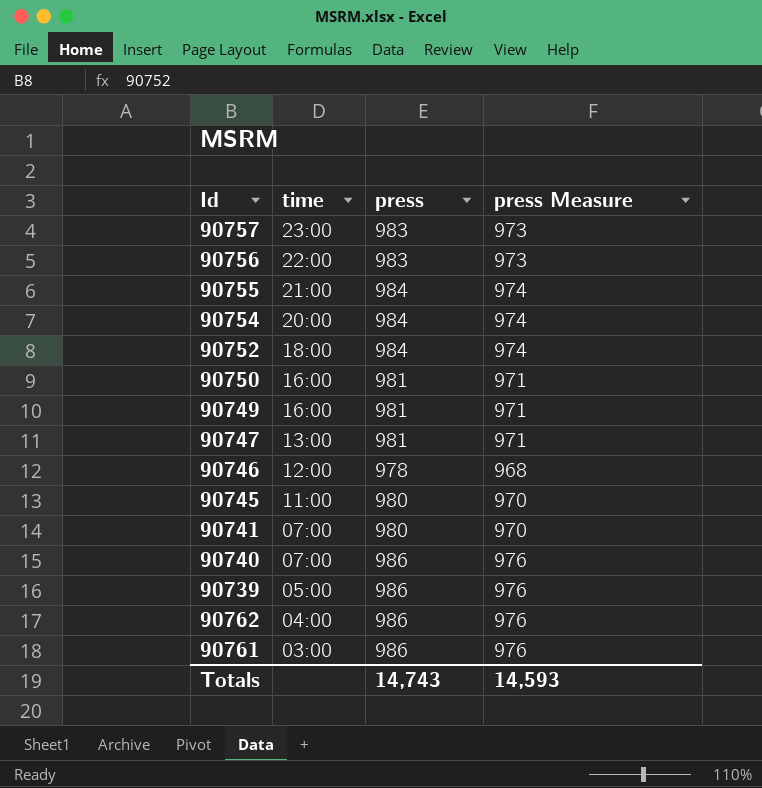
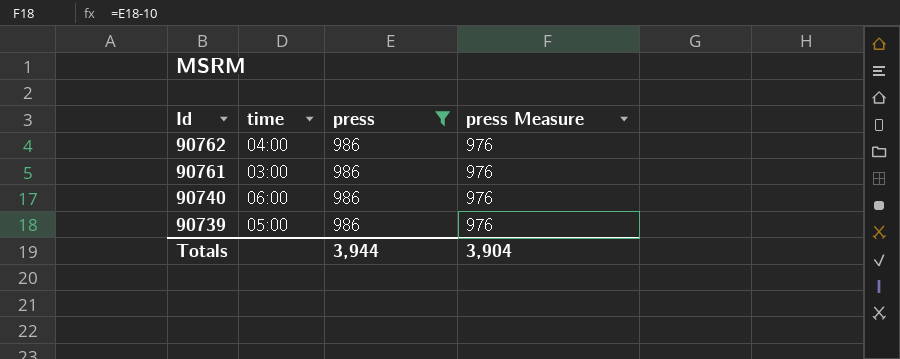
filter: none -> press = 986
row order: time descending -> Id descending
90740 | time: 07:00 -> 06:00
Totals | press: 14,743 -> 3,944
Totals | press Measure: 14,593 -> 3,904

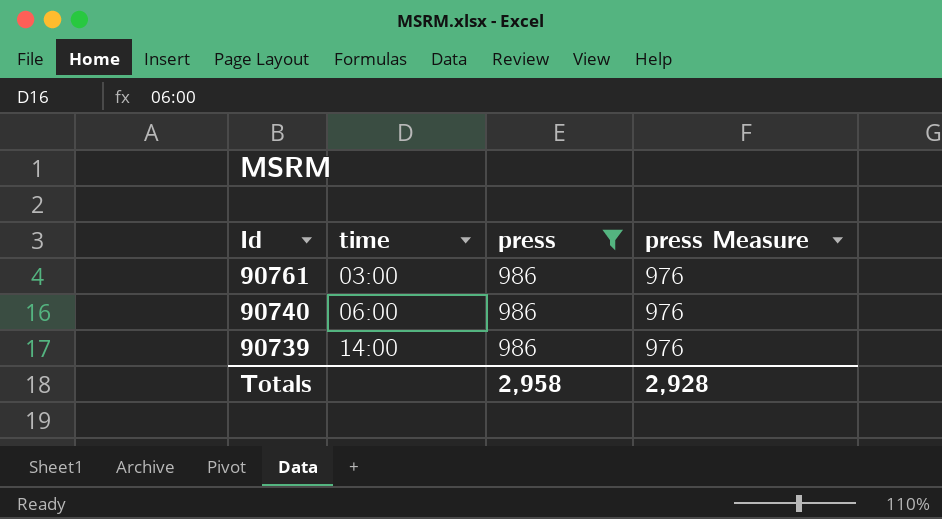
row 90762: 04:00 | 986 | 976 -> none
90739 | time: 05:00 -> 14:00
Totals | press: 3,944 -> 2,958
Totals | press Measure: 3,904 -> 2,928

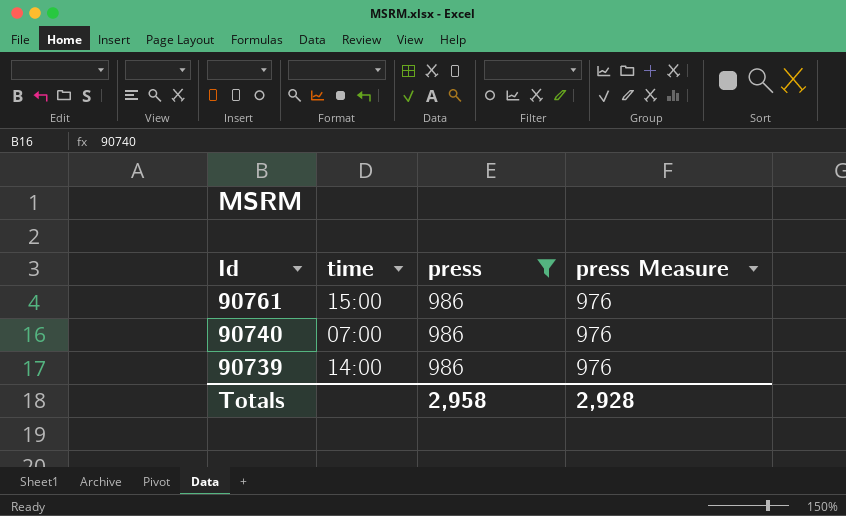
90761 | time: 03:00 -> 15:00
90740 | time: 06:00 -> 07:00

